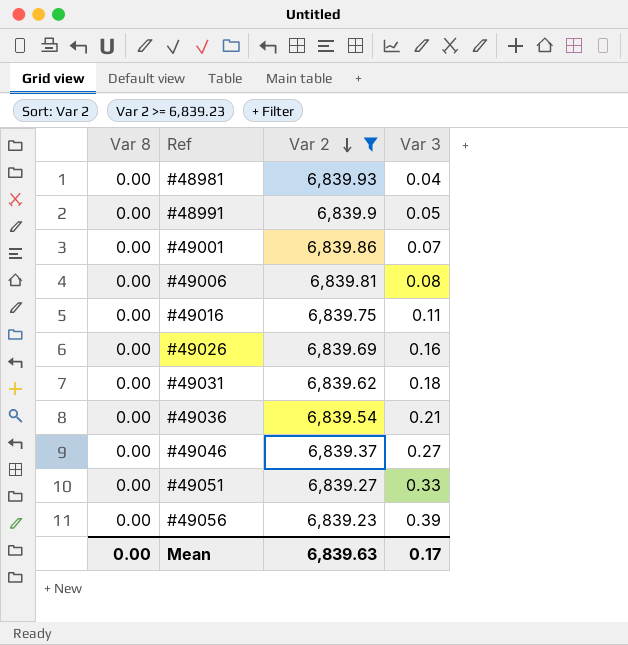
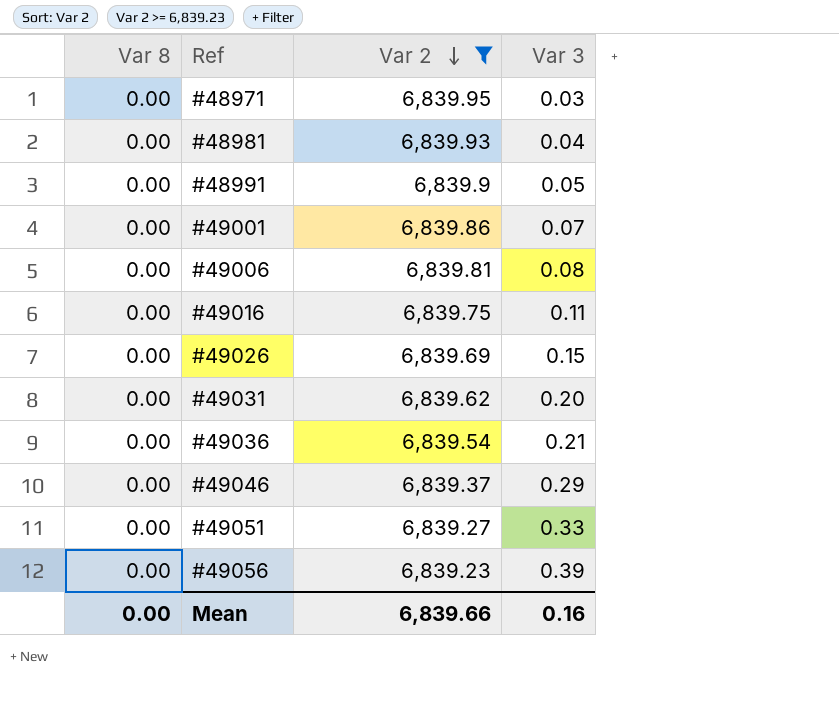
row #48971: none -> 0.00 | 6,839.95 | 0.03
#49026 | Var 3: 0.16 -> 0.15
#49031 | Var 3: 0.18 -> 0.20
#49046 | Var 3: 0.27 -> 0.29
Mean | Var 2: 6,839.63 -> 6,839.66
Mean | Var 3: 0.17 -> 0.16

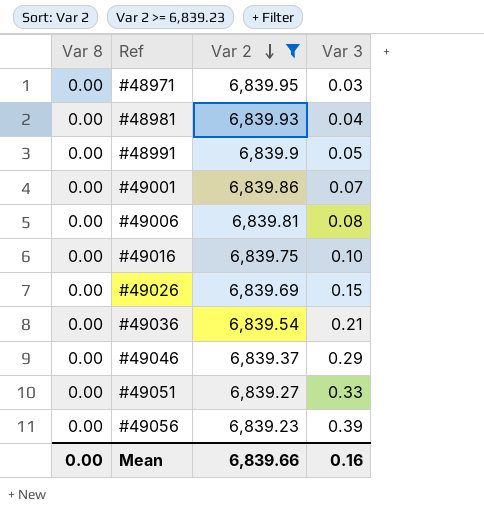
row #49031: 0.00 | 6,839.62 | 0.20 -> none
#49016 | Var 3: 0.11 -> 0.10

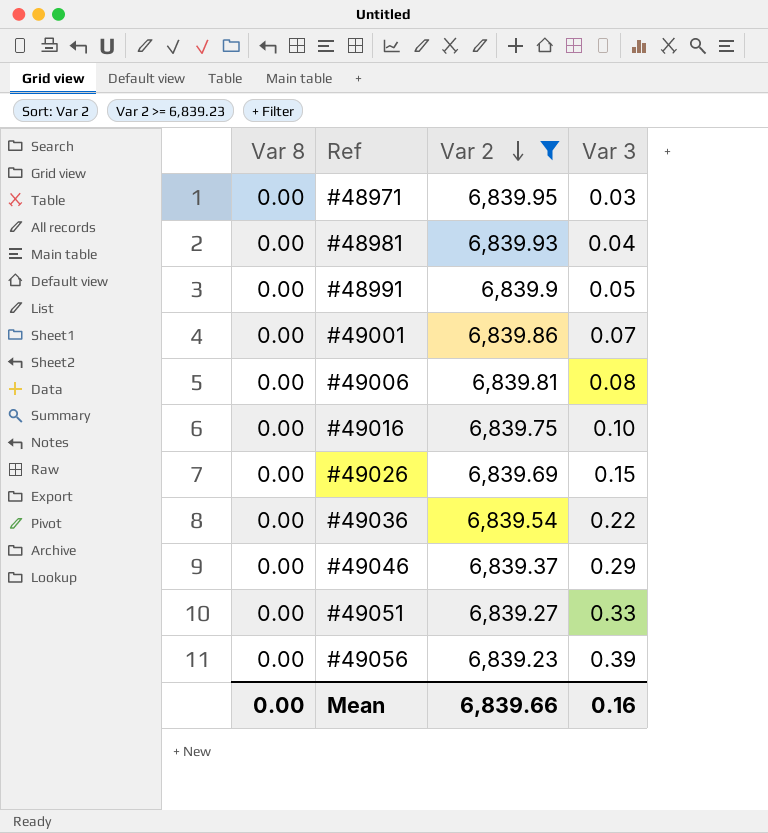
#49036 | Var 3: 0.21 -> 0.22

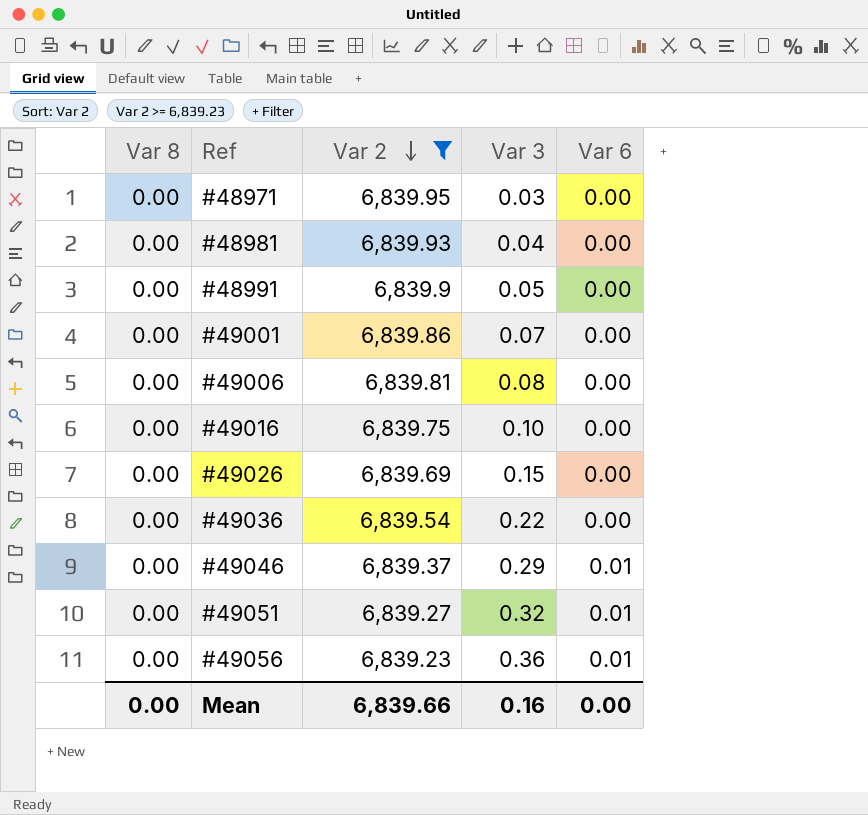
column Var 6 | position: none -> 5
#49051 | Var 3: 0.33 -> 0.32
#49056 | Var 3: 0.39 -> 0.36

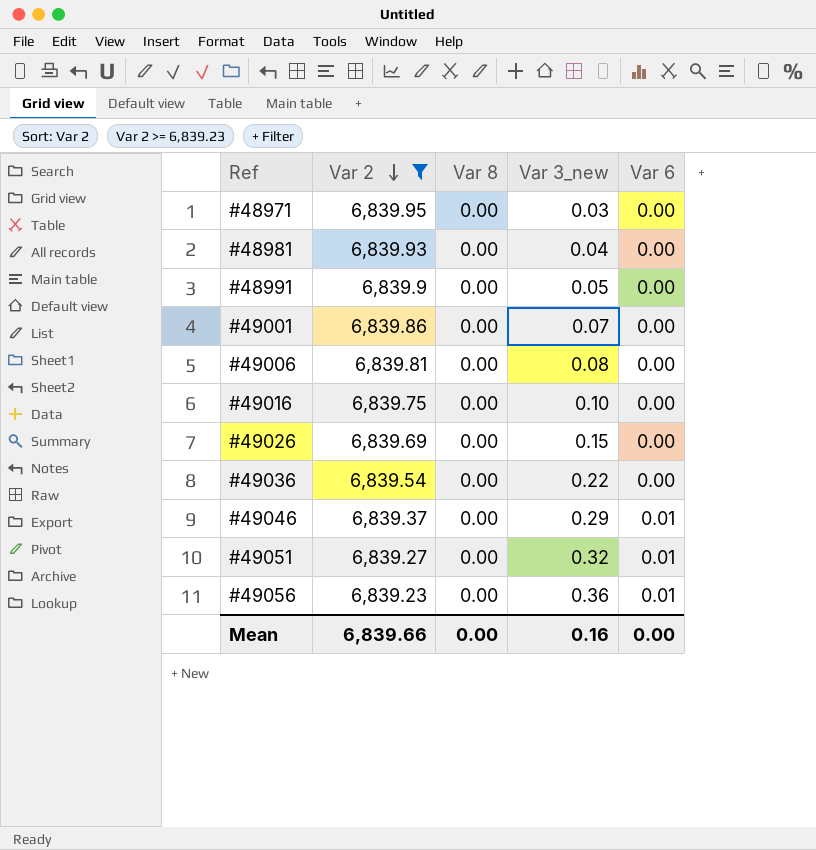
column Var 8 | position: 1 -> 3
column name: Var 3 -> Var 3_new

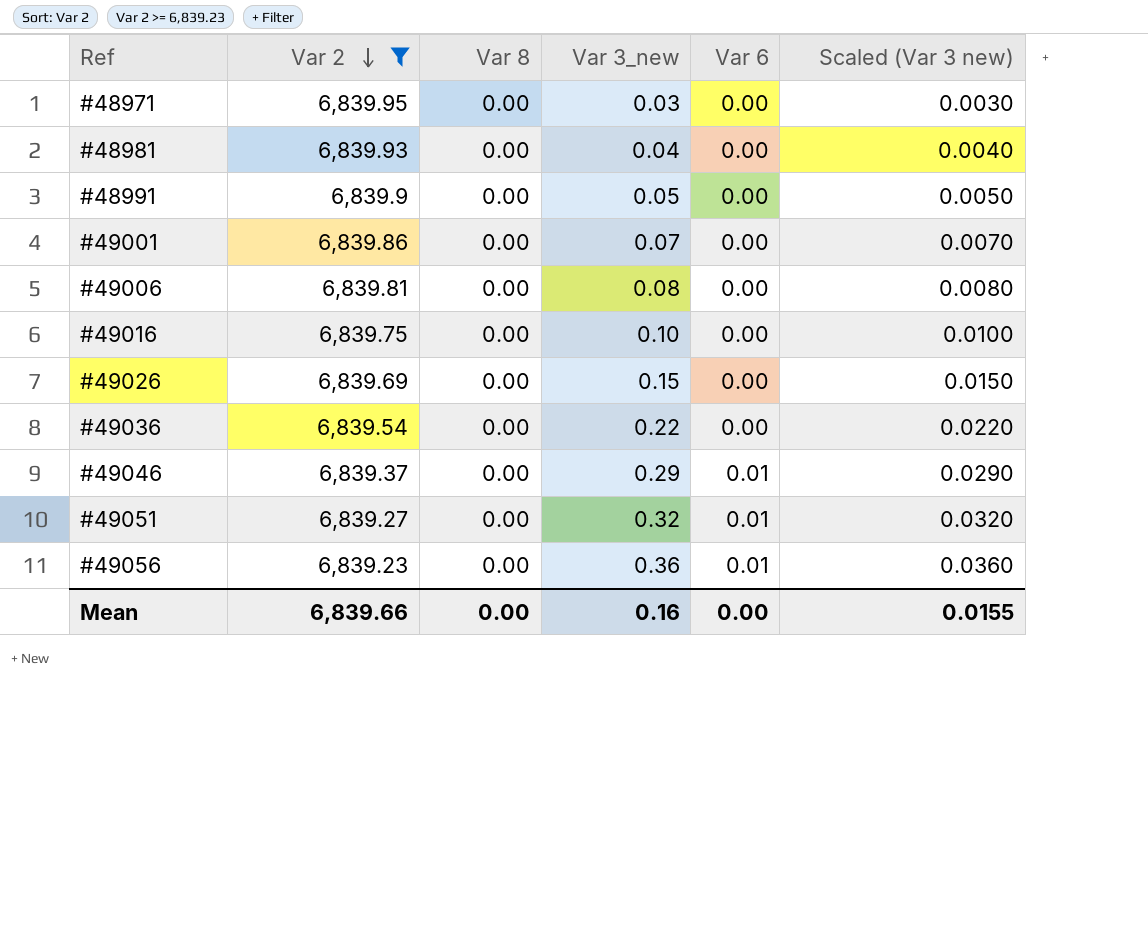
column Scaled (Var 3 new) | formula: none -> [Var 3_new] * 0.1

